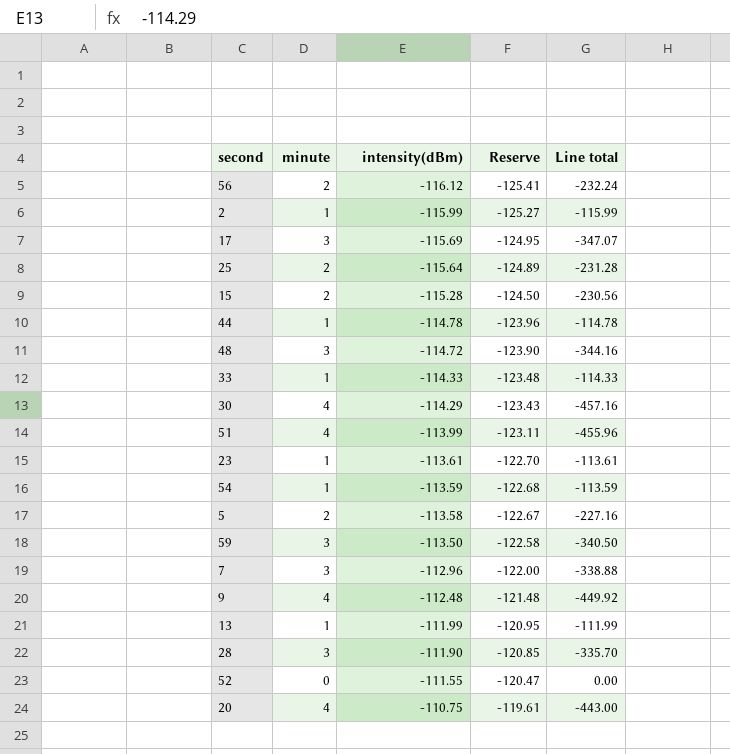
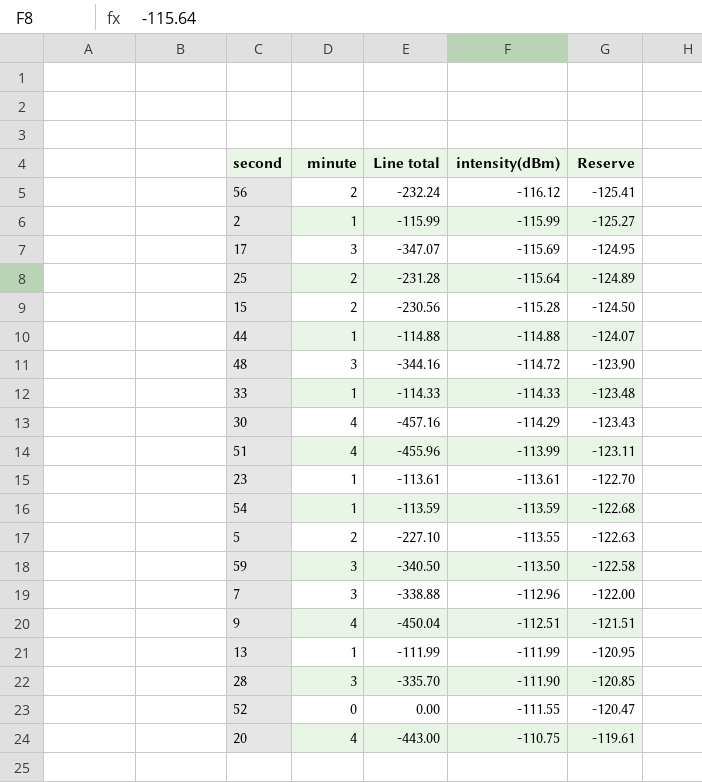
column Line total | position: 5 -> 3
44 | Line total: -114.78 -> -114.88
44 | intensity(dBm): -114.78 -> -114.88
44 | Reserve: -123.96 -> -124.07
5 | Line total: -227.16 -> -227.10
5 | intensity(dBm): -113.58 -> -113.55
5 | Reserve: -122.67 -> -122.63
9 | Line total: -449.92 -> -450.04
9 | intensity(dBm): -112.48 -> -112.51
9 | Reserve: -121.48 -> -121.51

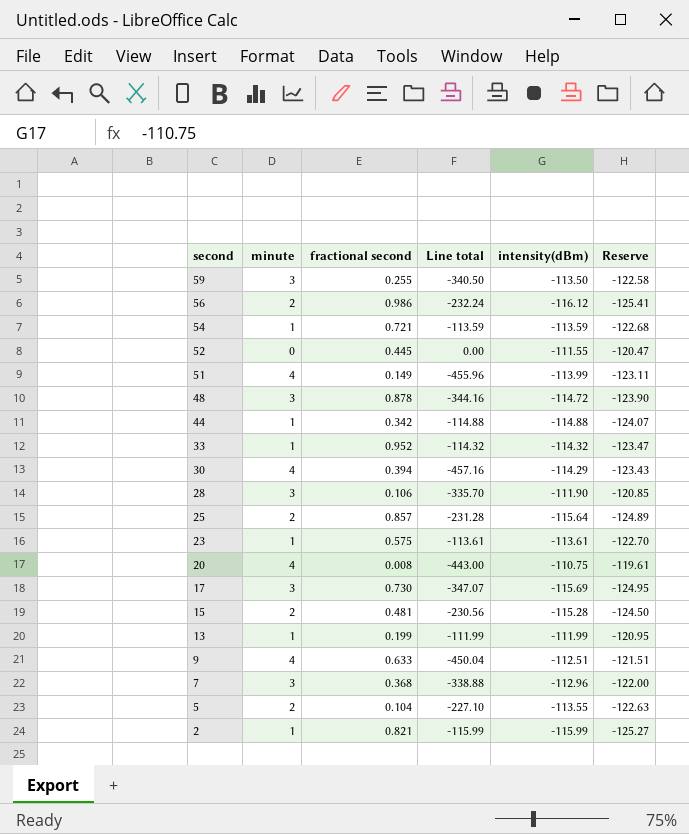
row order: intensity(dBm) ascending -> second descending
column fractional second | position: none -> 3
33 | Line total: -114.33 -> -114.32
33 | intensity(dBm): -114.33 -> -114.32
33 | Reserve: -123.48 -> -123.47

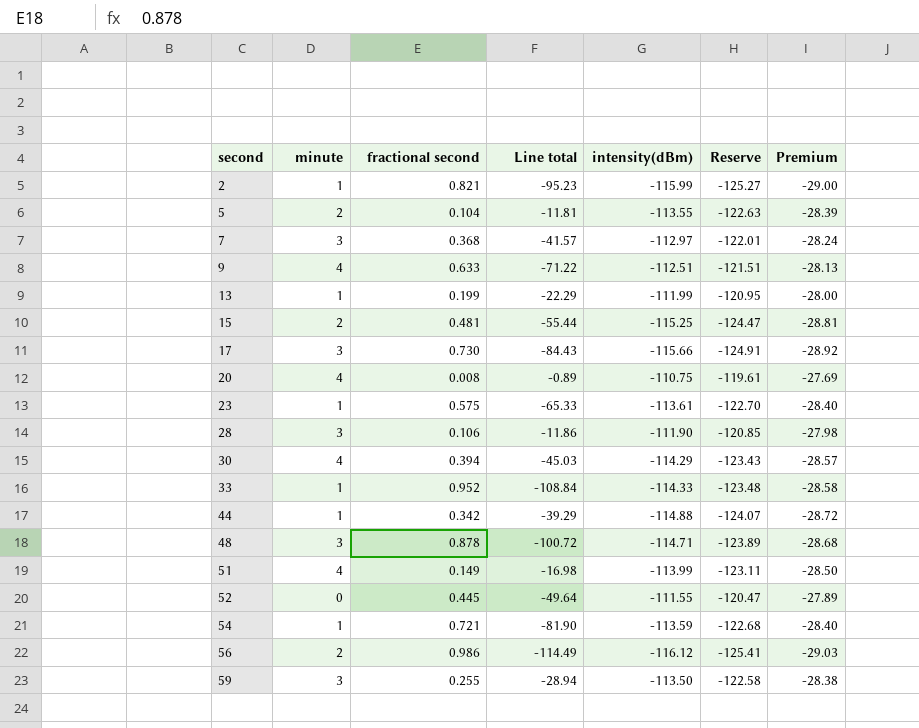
row order: second descending -> second ascending
column Line total | formula: [minute] * [intensity(dBm)] -> [fractional second] * [intensity(dBm)]
column Premium | formula: none -> [intensity(dBm)] * 0.25
row 25: 2 | 0.857 | -231.28 | -115.64 | -124.89 -> none
7 | intensity(dBm): -112.96 -> -112.97
7 | Reserve: -122.00 -> -122.01
15 | intensity(dBm): -115.28 -> -115.25
15 | Reserve: -124.50 -> -124.47
17 | intensity(dBm): -115.69 -> -115.66
17 | Reserve: -124.95 -> -124.91
33 | intensity(dBm): -114.32 -> -114.33
33 | Reserve: -123.47 -> -123.48
48 | intensity(dBm): -114.72 -> -114.71
48 | Reserve: -123.90 -> -123.89

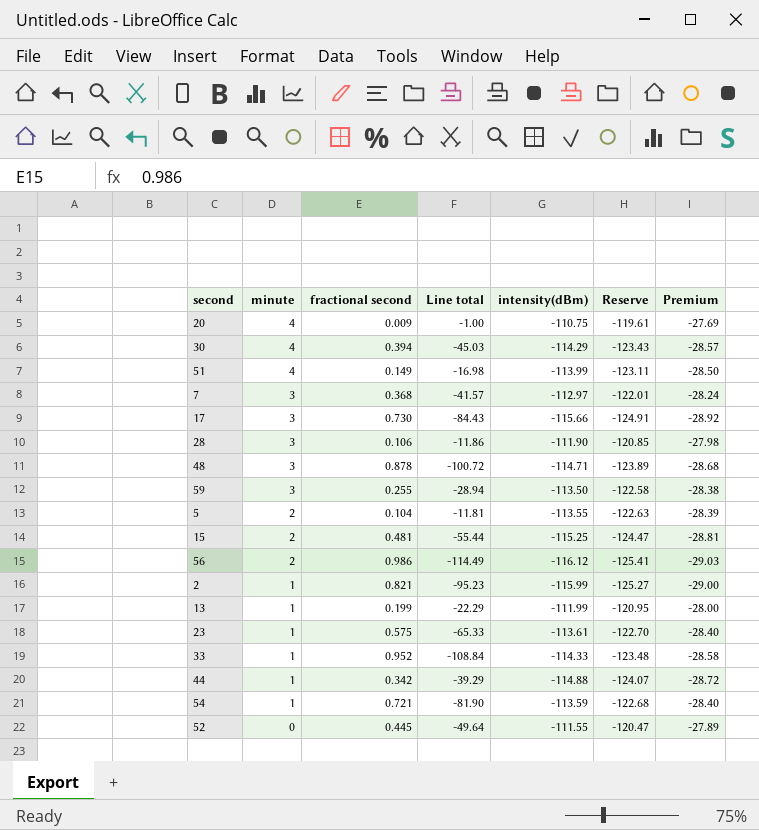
row order: second ascending -> minute descending
row 9: 4 | 0.633 | -71.22 | -112.51 | -121.51 | -28.13 -> none
20 | fractional second: 0.008 -> 0.009
20 | Line total: -0.89 -> -1.00

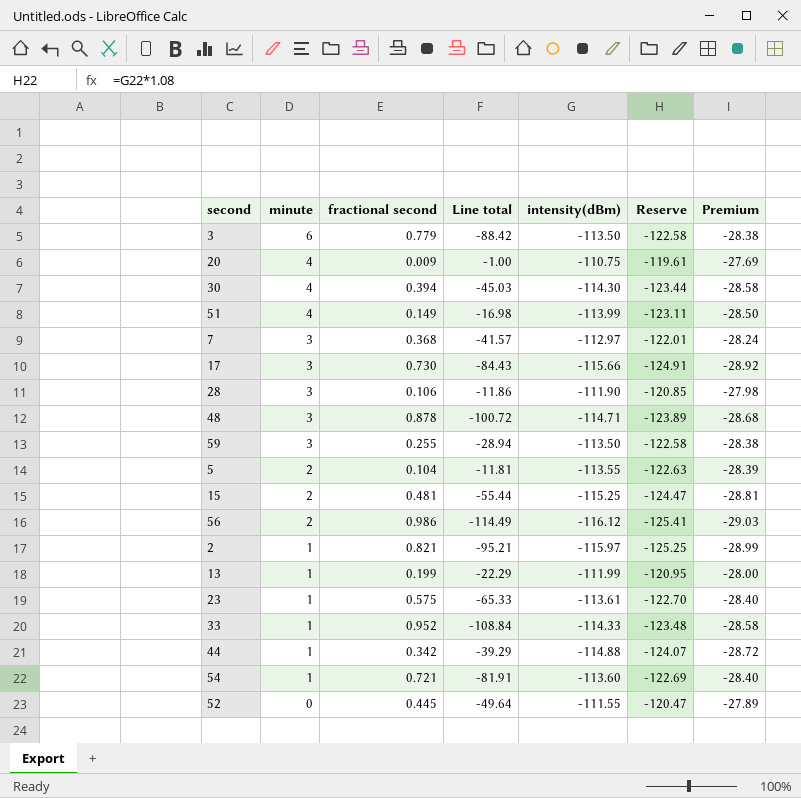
row 3: none -> 6 | 0.779 | -88.42 | -113.50 | -122.58 | -28.38
30 | intensity(dBm): -114.29 -> -114.30
30 | Reserve: -123.43 -> -123.44
30 | Premium: -28.57 -> -28.58
2 | Line total: -95.23 -> -95.21
2 | intensity(dBm): -115.99 -> -115.97
2 | Reserve: -125.27 -> -125.25
2 | Premium: -29.00 -> -28.99
54 | Line total: -81.90 -> -81.91
54 | intensity(dBm): -113.59 -> -113.60
54 | Reserve: -122.68 -> -122.69

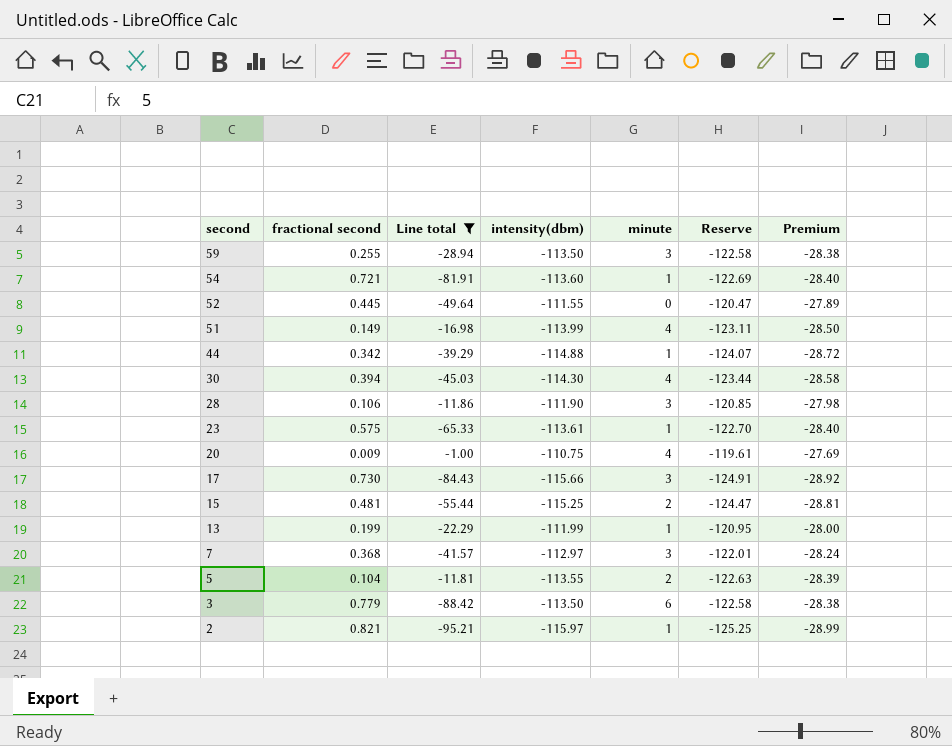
filter: none -> Line total >= -95.21
row order: minute descending -> second descending
column name: intensity(dBm) -> intensity(dbm)
column minute | position: 2 -> 5

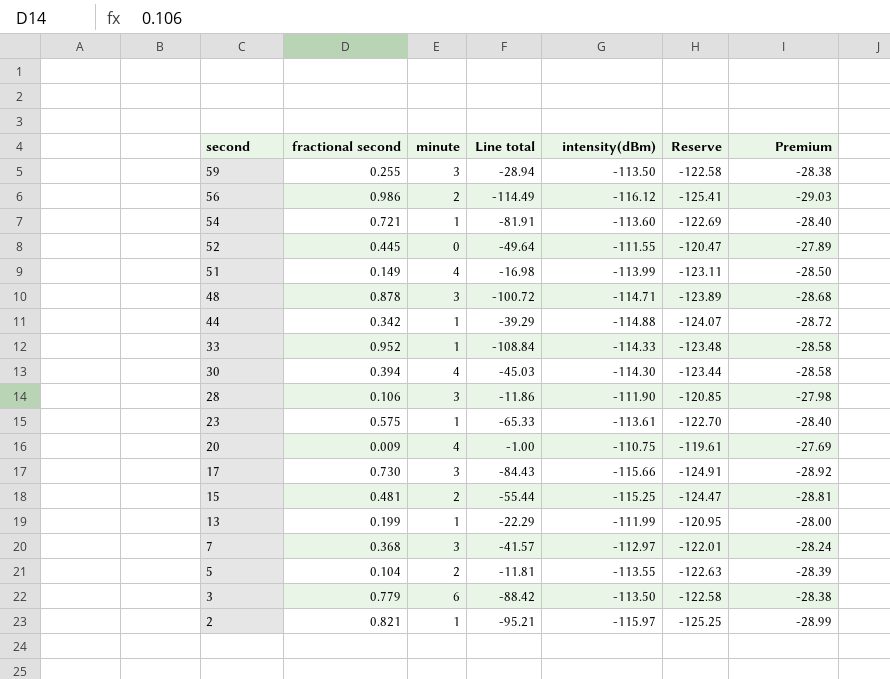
filter: Line total >= -95.21 -> none
column minute | position: 5 -> 3
column name: intensity(dbm) -> intensity(dBm)

